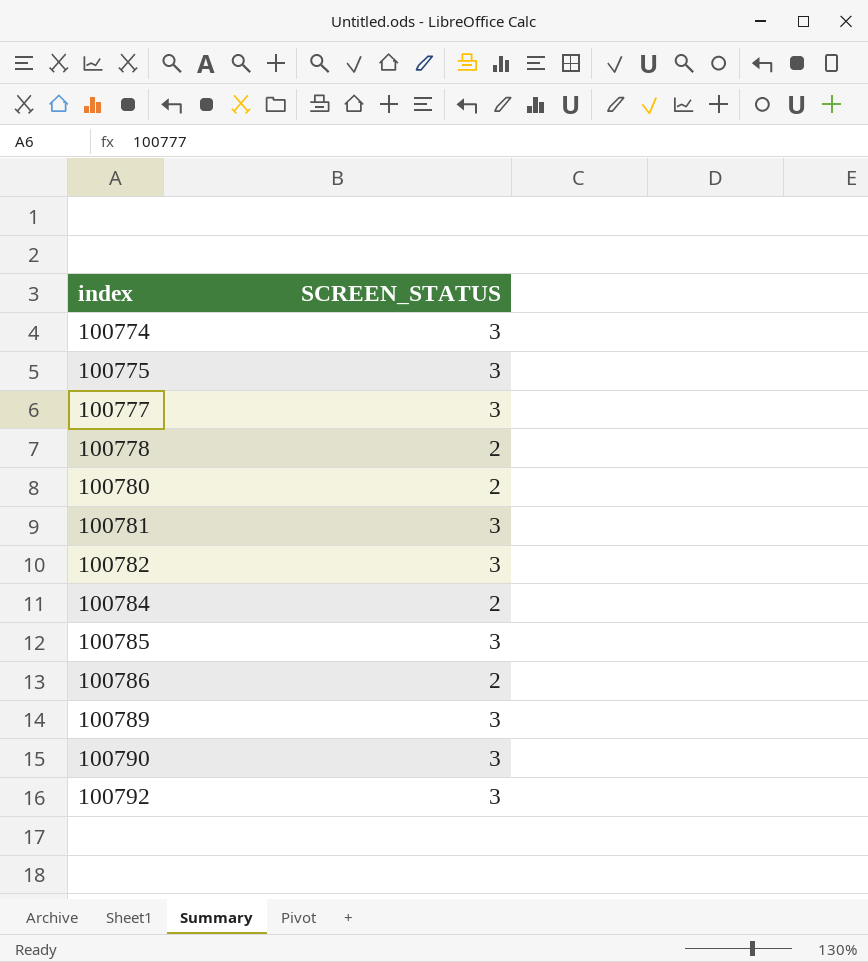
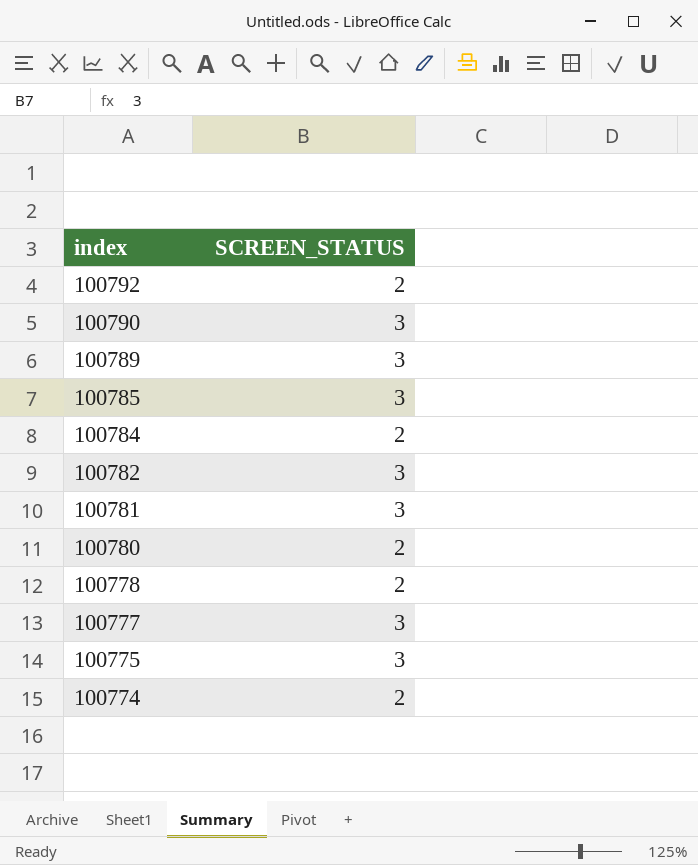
row order: index ascending -> index descending
row 100786: 2 -> none
100792 | SCREEN_STATUS: 3 -> 2
100774 | SCREEN_STATUS: 3 -> 2

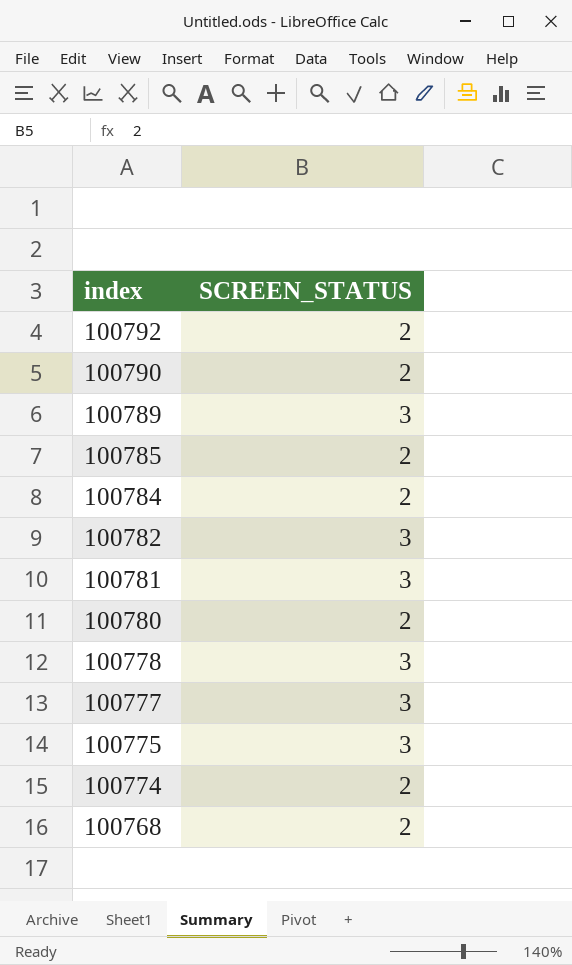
100790 | SCREEN_STATUS: 3 -> 2
100785 | SCREEN_STATUS: 3 -> 2
100778 | SCREEN_STATUS: 2 -> 3
row 100768: none -> 2

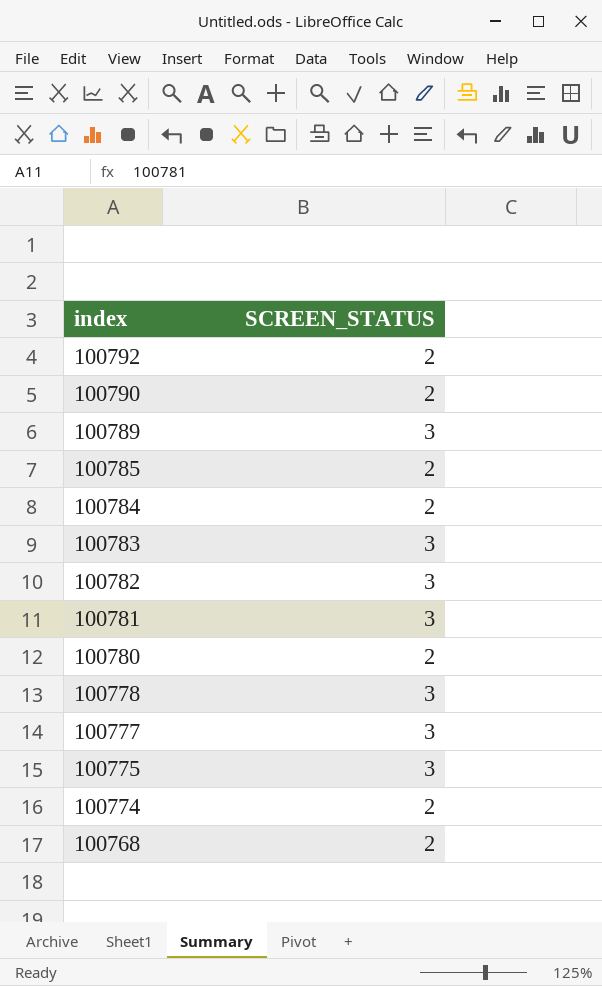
row 100783: none -> 3

